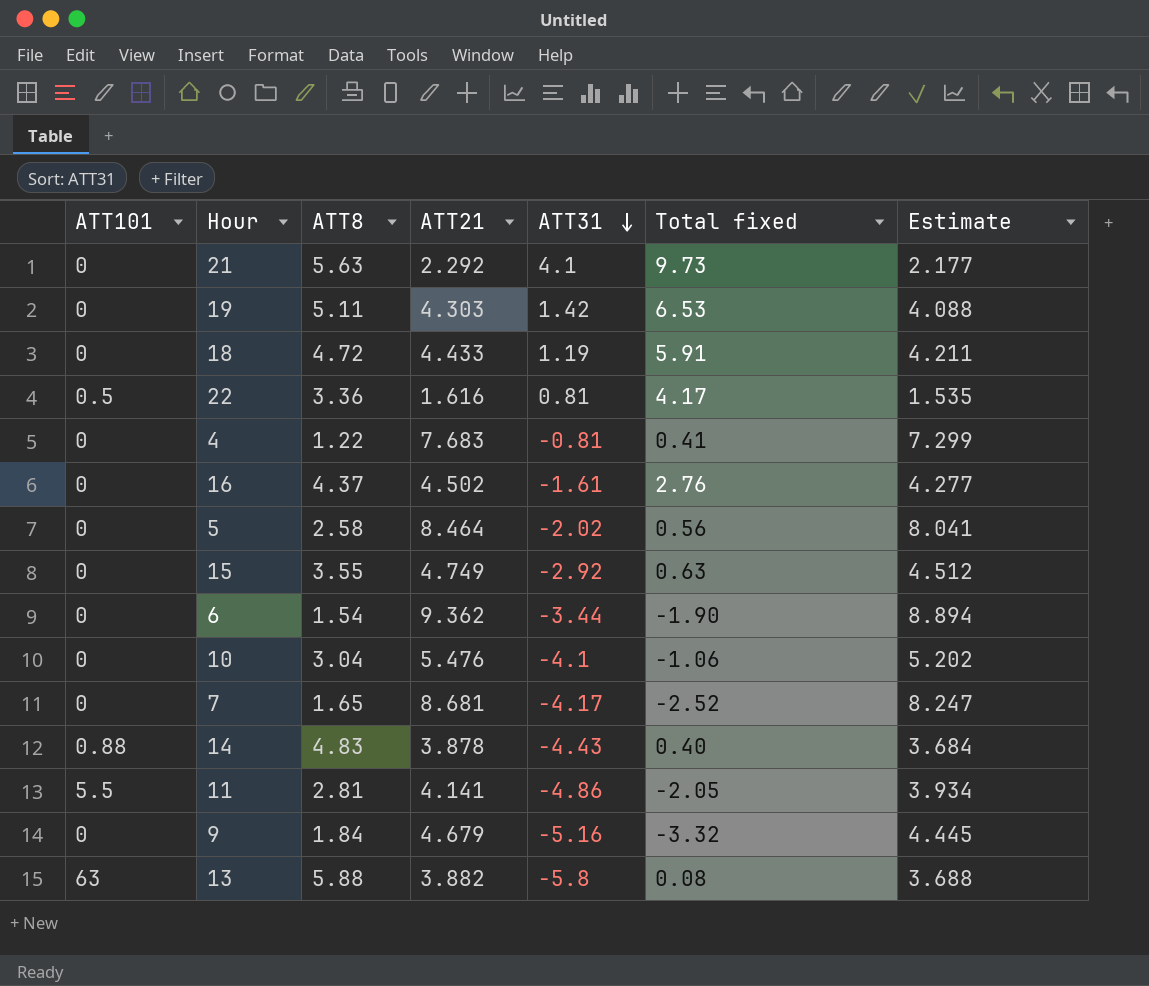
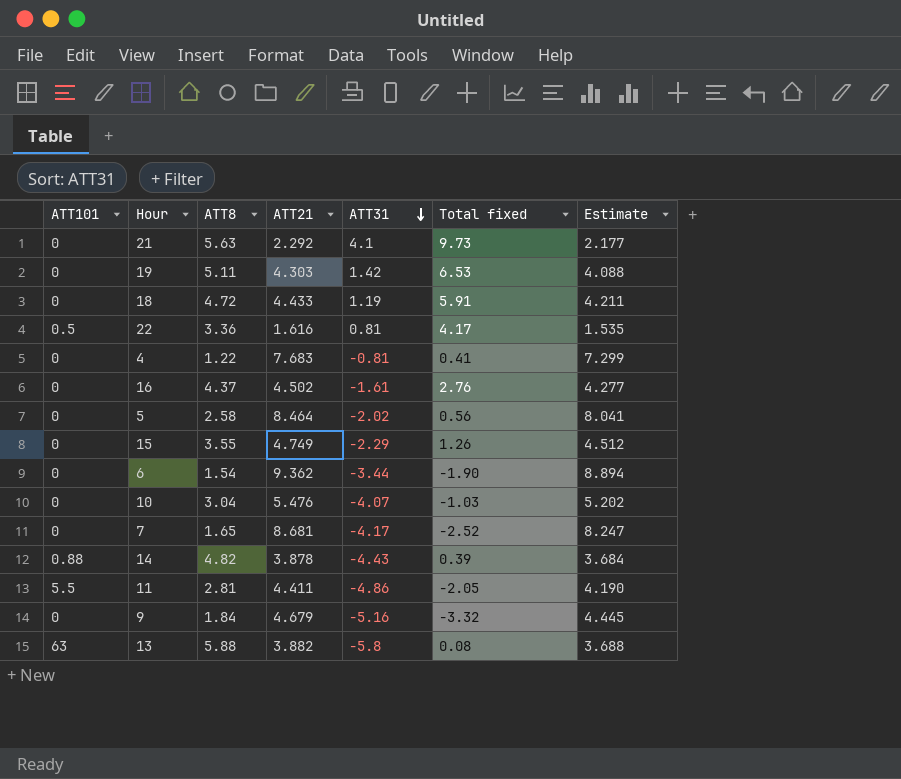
15 | ATT31: -2.92 -> -2.29
15 | Total fixed: 0.63 -> 1.26
10 | ATT31: -4.1 -> -4.07
10 | Total fixed: -1.06 -> -1.03
14 | ATT8: 4.83 -> 4.82
14 | Total fixed: 0.40 -> 0.39
11 | ATT21: 4.141 -> 4.411
11 | Estimate: 3.934 -> 4.190

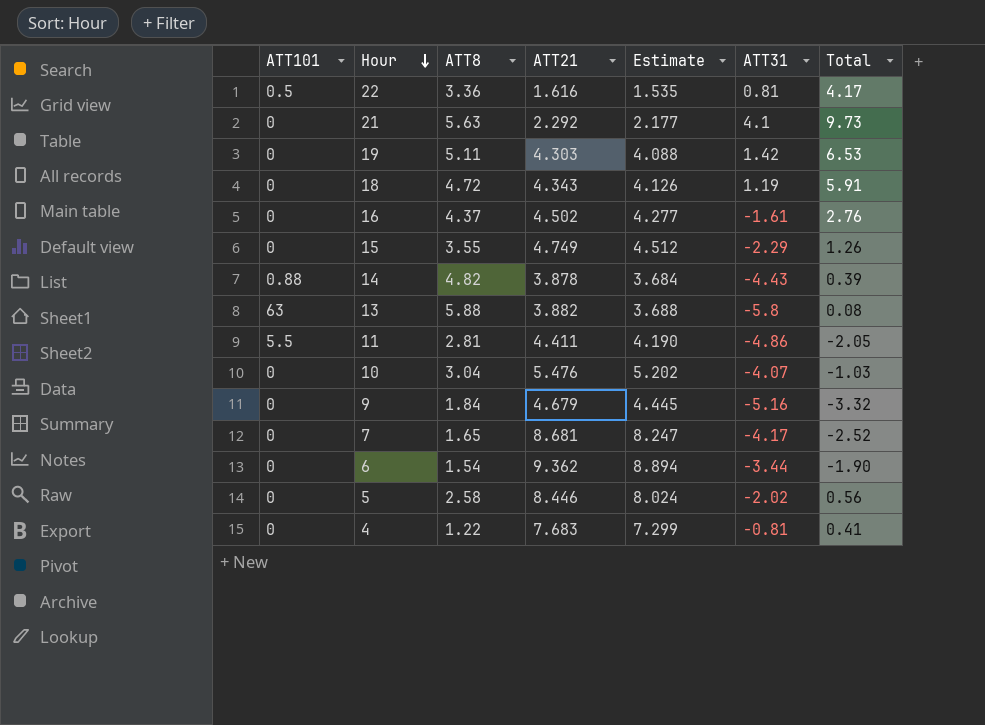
row order: ATT31 descending -> Hour descending
column Estimate | position: 7 -> 5
column name: Total fixed -> Total
18 | ATT21: 4.433 -> 4.343
18 | Estimate: 4.211 -> 4.126
5 | ATT21: 8.464 -> 8.446
5 | Estimate: 8.041 -> 8.024

